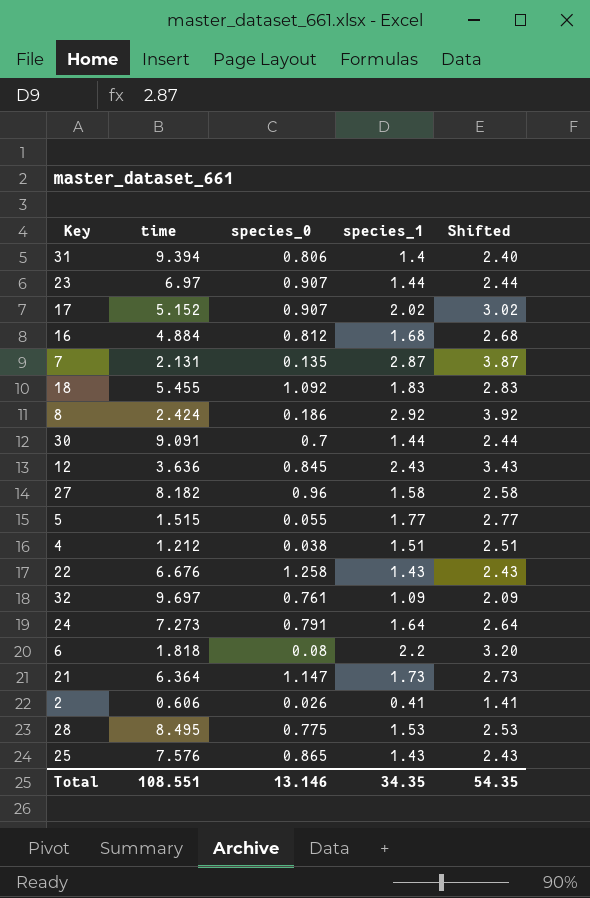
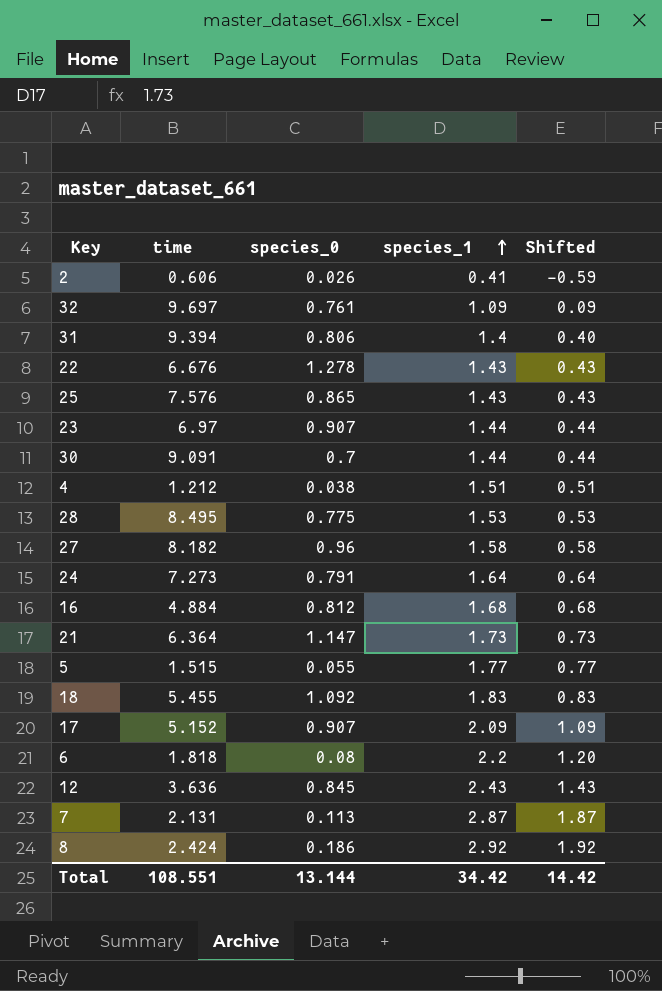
row order: none -> species_1 ascending
column Shifted | formula: [species_1] + 1 -> [species_1] - 1
22 | species_0: 1.258 -> 1.278
17 | species_1: 2.02 -> 2.09
7 | species_0: 0.135 -> 0.113
Total | species_0: 13.146 -> 13.144
Total | species_1: 34.35 -> 34.42
Total | Shifted: 54.35 -> 14.42

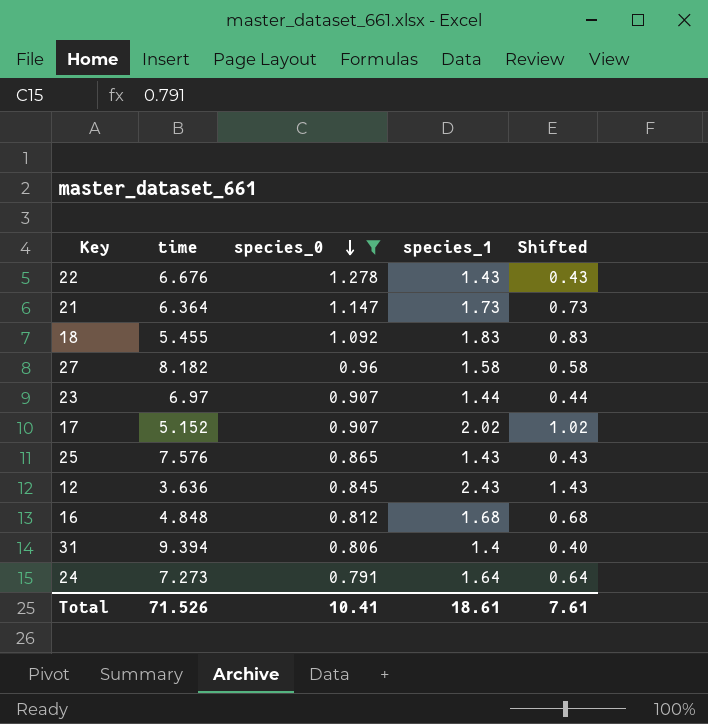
filter: none -> species_0 >= 0.791
row order: species_1 ascending -> species_0 descending
17 | species_1: 2.09 -> 2.02
17 | Shifted: 1.09 -> 1.02
16 | time: 4.884 -> 4.848
Total | time: 108.551 -> 71.526
Total | species_0: 13.144 -> 10.41
Total | species_1: 34.42 -> 18.61
Total | Shifted: 14.42 -> 7.61

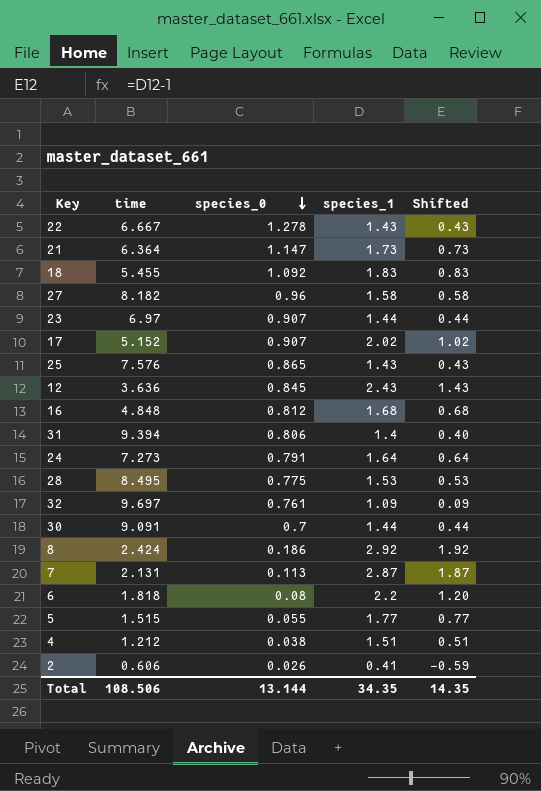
filter: species_0 >= 0.791 -> none
22 | time: 6.676 -> 6.667
Total | time: 71.526 -> 108.506
Total | species_0: 10.41 -> 13.144
Total | species_1: 18.61 -> 34.35
Total | Shifted: 7.61 -> 14.35

